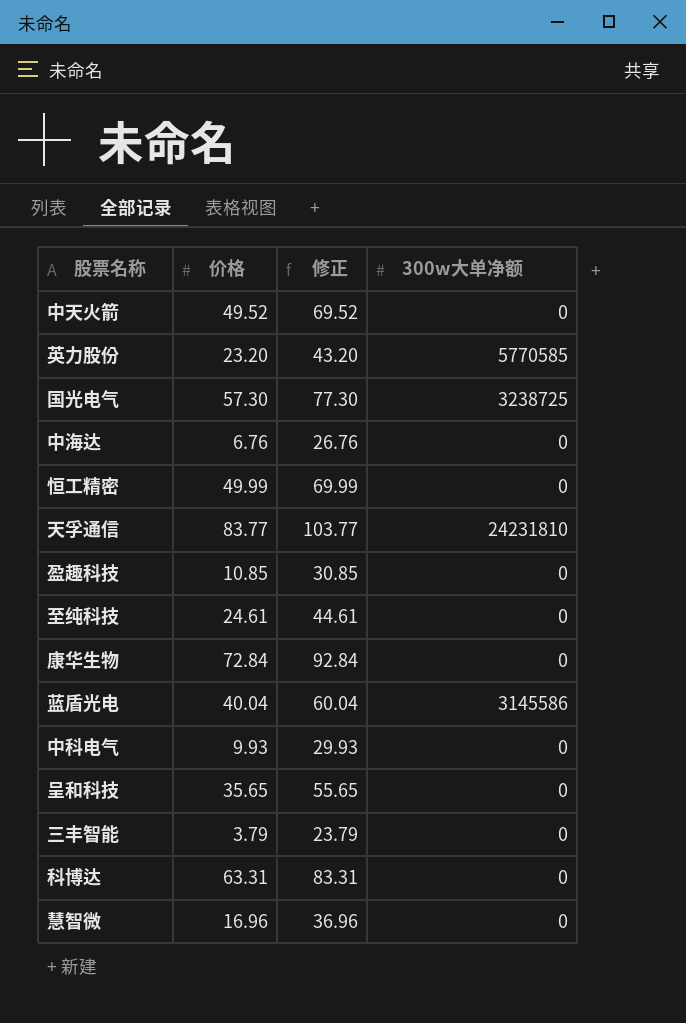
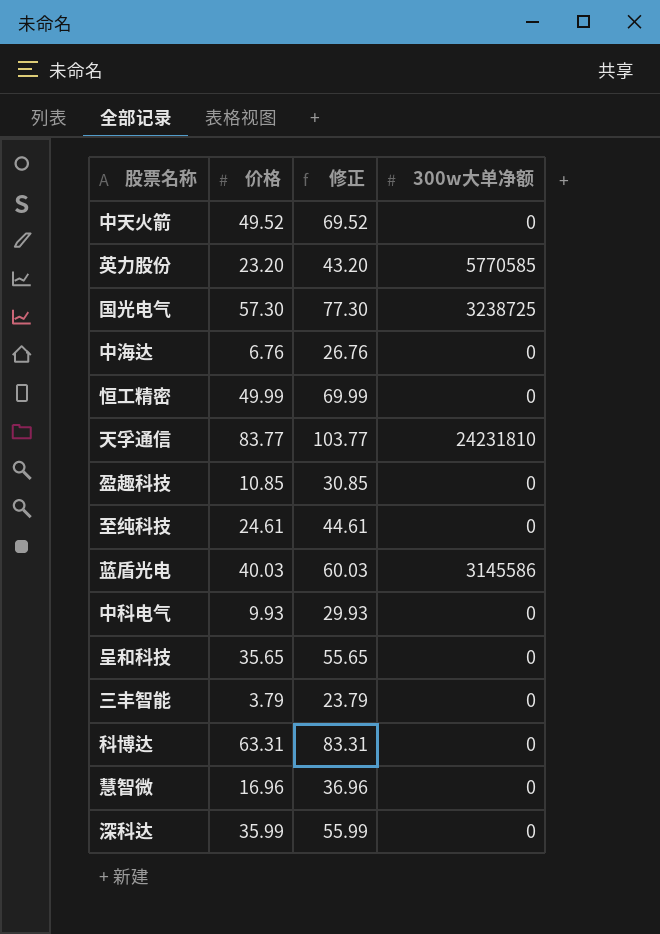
row 康华生物: 72.84 | 92.84 | 0 -> none
蓝盾光电 | 价格: 40.04 -> 40.03
蓝盾光电 | 修正: 60.04 -> 60.03
row 深科达: none -> 35.99 | 55.99 | 0

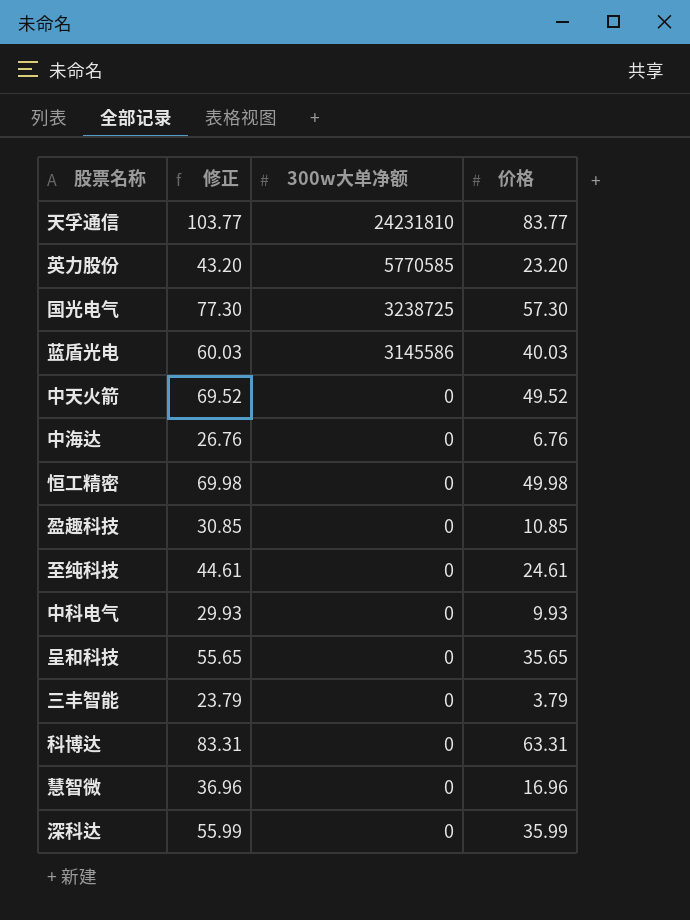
row order: none -> 300w大单净额 descending
column 价格 | position: 2 -> 4
恒工精密 | 修正: 69.99 -> 69.98
恒工精密 | 价格: 49.99 -> 49.98

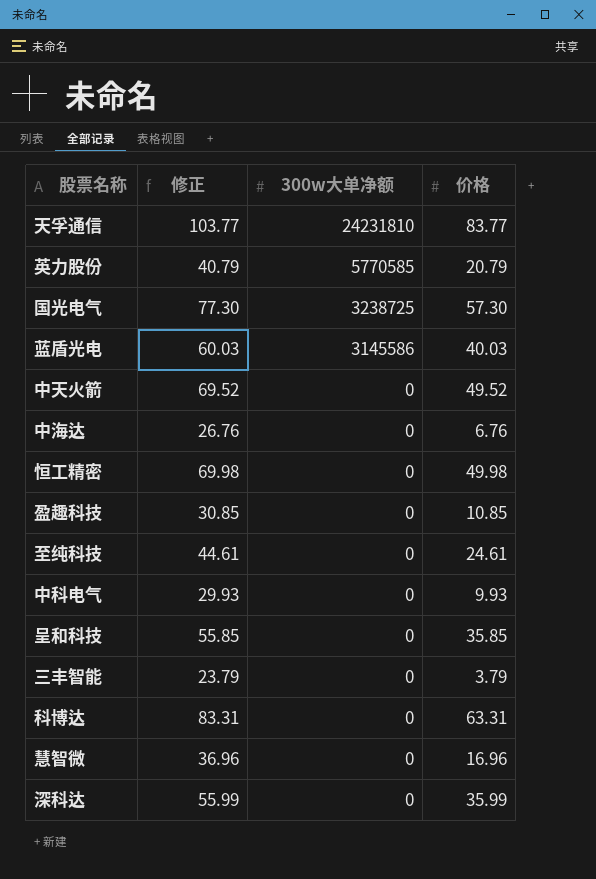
英力股份 | 修正: 43.20 -> 40.79
英力股份 | 价格: 23.20 -> 20.79
呈和科技 | 修正: 55.65 -> 55.85
呈和科技 | 价格: 35.65 -> 35.85

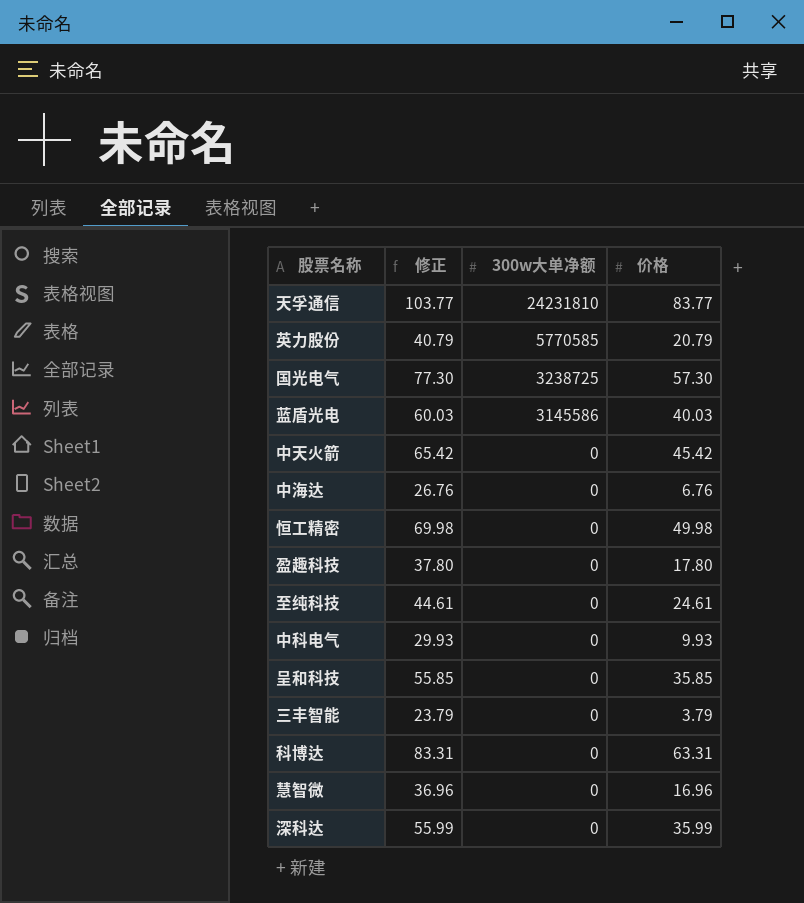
中天火箭 | 修正: 69.52 -> 65.42
中天火箭 | 价格: 49.52 -> 45.42
盈趣科技 | 修正: 30.85 -> 37.80
盈趣科技 | 价格: 10.85 -> 17.80

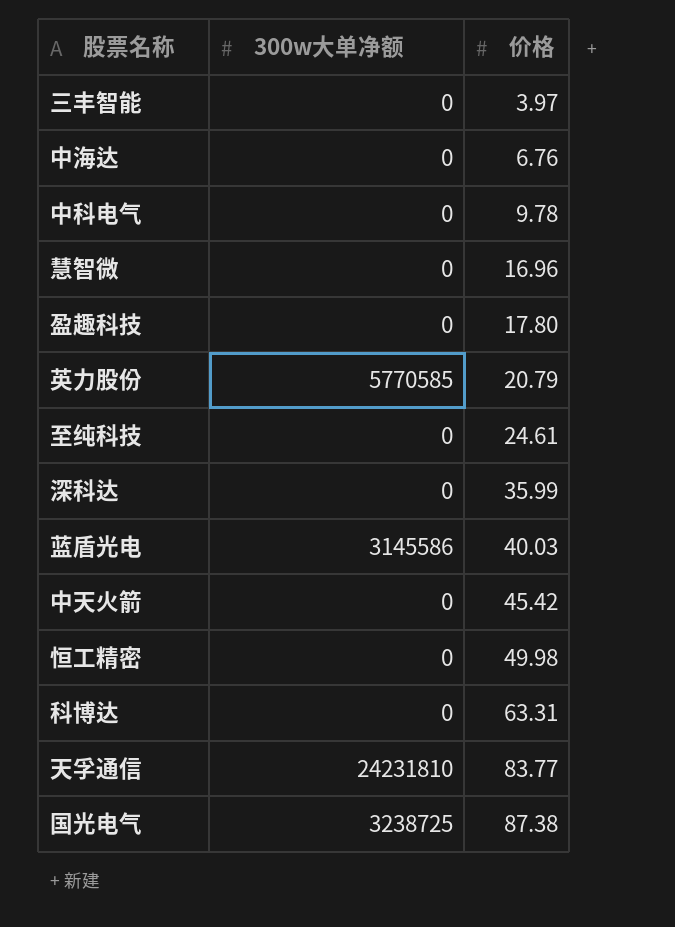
row order: 300w大单净额 descending -> 价格 ascending
column 修正 | formula: [价格] + 20 -> none
row 呈和科技: 55.85 | 0 | 35.85 -> none
三丰智能 | 价格: 3.79 -> 3.97
中科电气 | 价格: 9.93 -> 9.78
国光电气 | 价格: 57.30 -> 87.38

